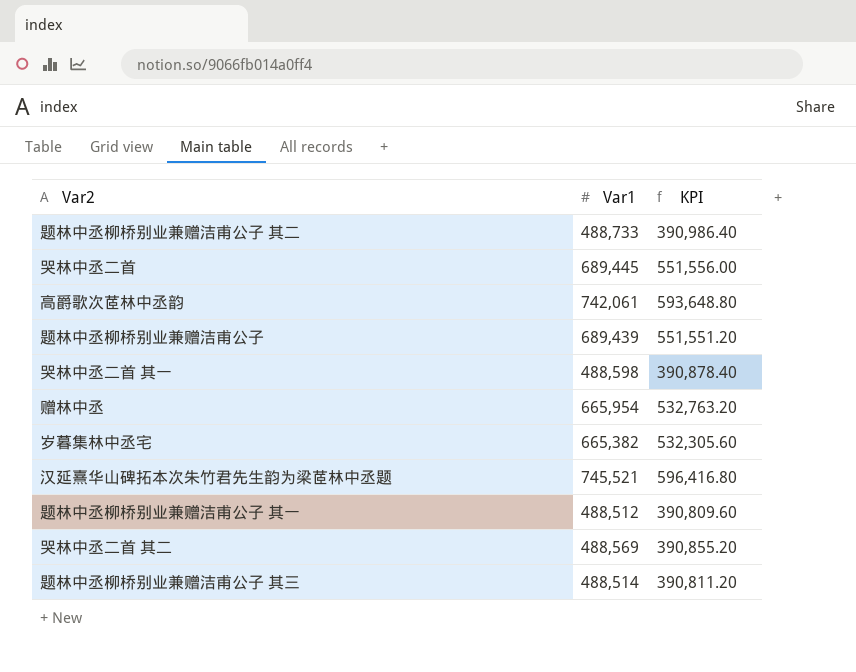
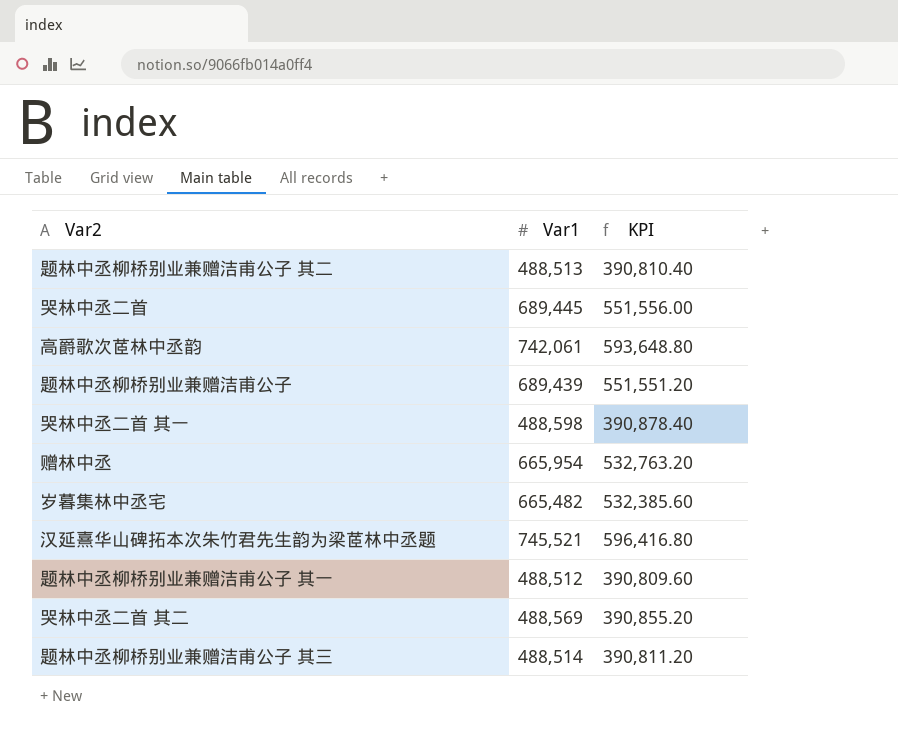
题林中丞柳桥别业兼赠洁甫公子 其二 | Var1: 488,733 -> 488,513
题林中丞柳桥别业兼赠洁甫公子 其二 | KPI: 390,986.40 -> 390,810.40
岁暮集林中丞宅 | Var1: 665,382 -> 665,482
岁暮集林中丞宅 | KPI: 532,305.60 -> 532,385.60

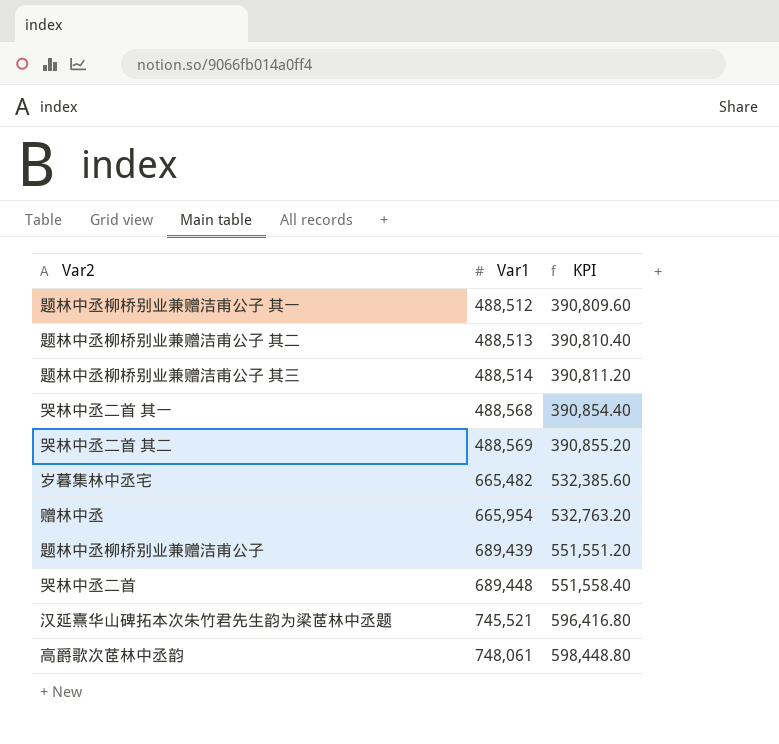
row order: none -> Var1 ascending
哭林中丞二首 其一 | Var1: 488,598 -> 488,568
哭林中丞二首 其一 | KPI: 390,878.40 -> 390,854.40
哭林中丞二首 | Var1: 689,445 -> 689,448
哭林中丞二首 | KPI: 551,556.00 -> 551,558.40
高爵歌次茝林中丞韵 | Var1: 742,061 -> 748,061
高爵歌次茝林中丞韵 | KPI: 593,648.80 -> 598,448.80

